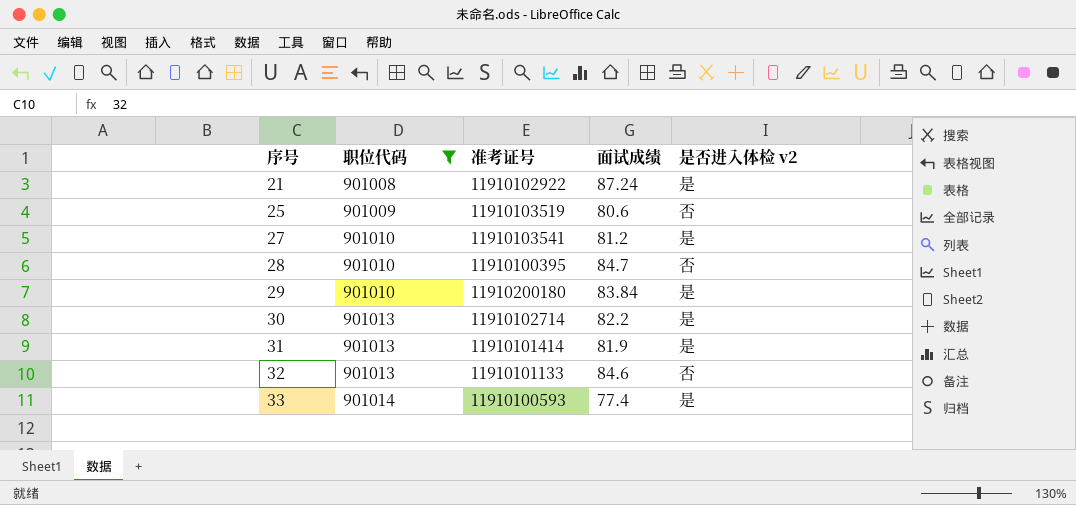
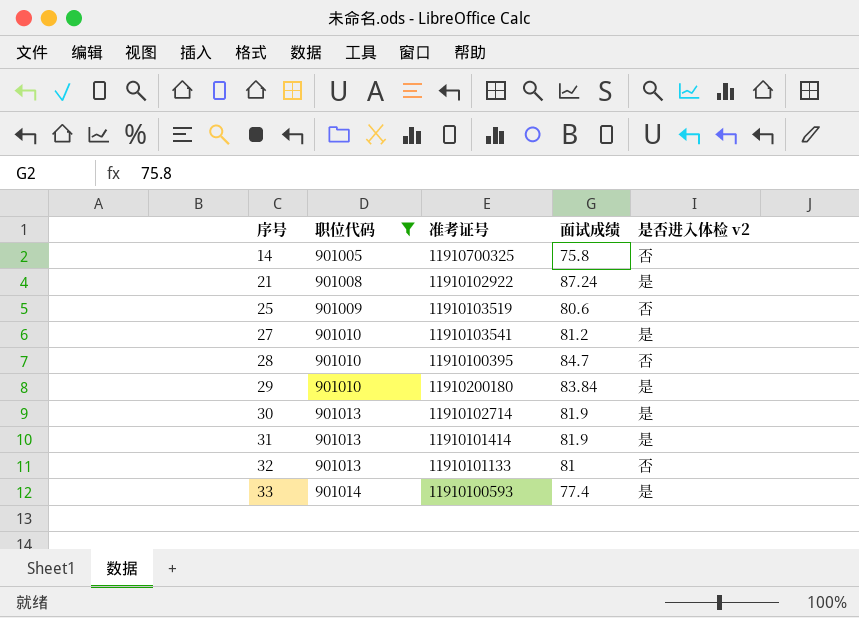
row 14: none -> 901005 | 11910700325 | 75.8 | 否
30 | 面试成绩: 82.2 -> 81.9
32 | 面试成绩: 84.6 -> 81

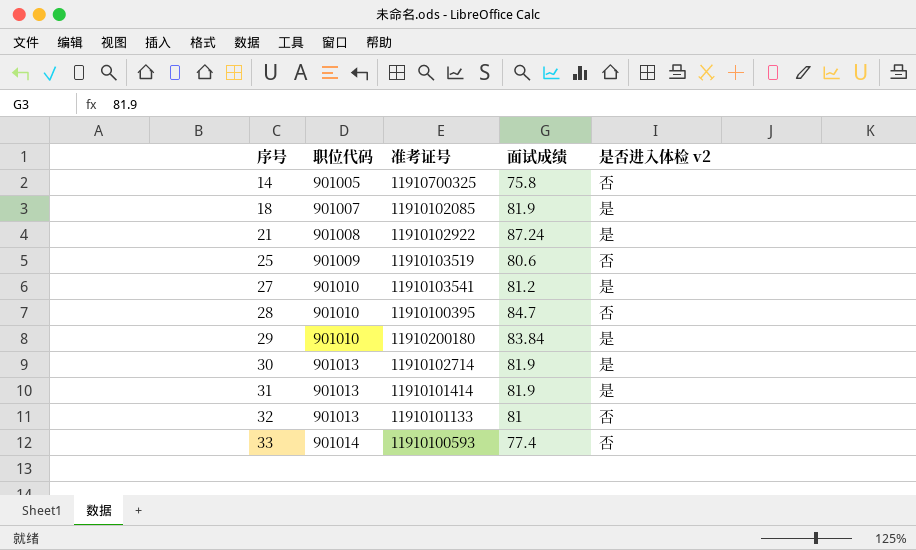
filter: 职位代码 != 901007 -> none
33 | 是否进入体检 v2: 是 -> 否

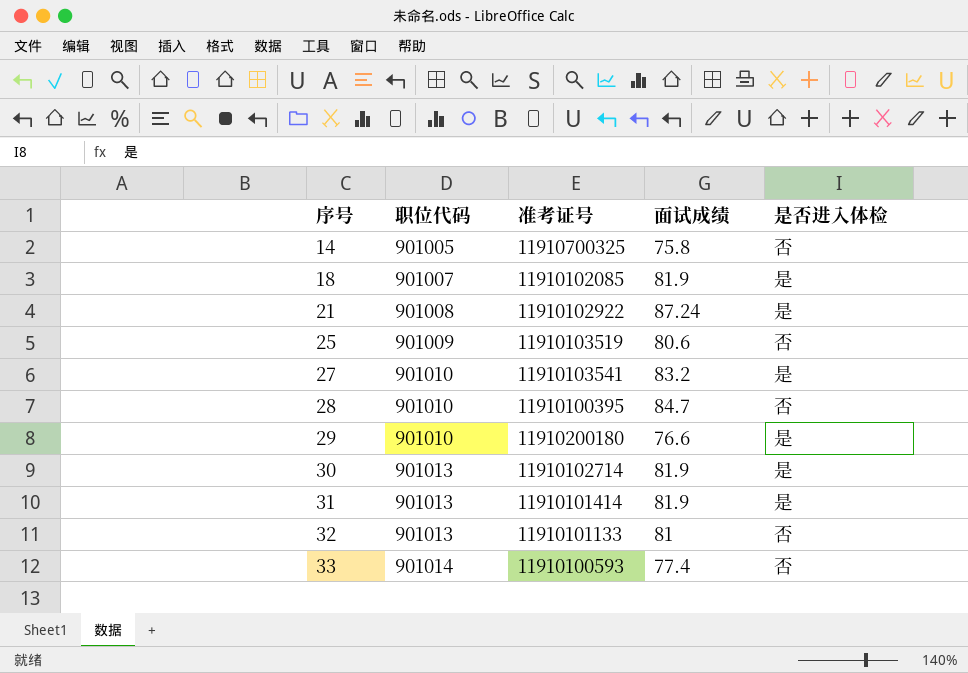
column name: 是否进入体检 v2 -> 是否进入体检
27 | 面试成绩: 81.2 -> 83.2
29 | 面试成绩: 83.84 -> 76.6

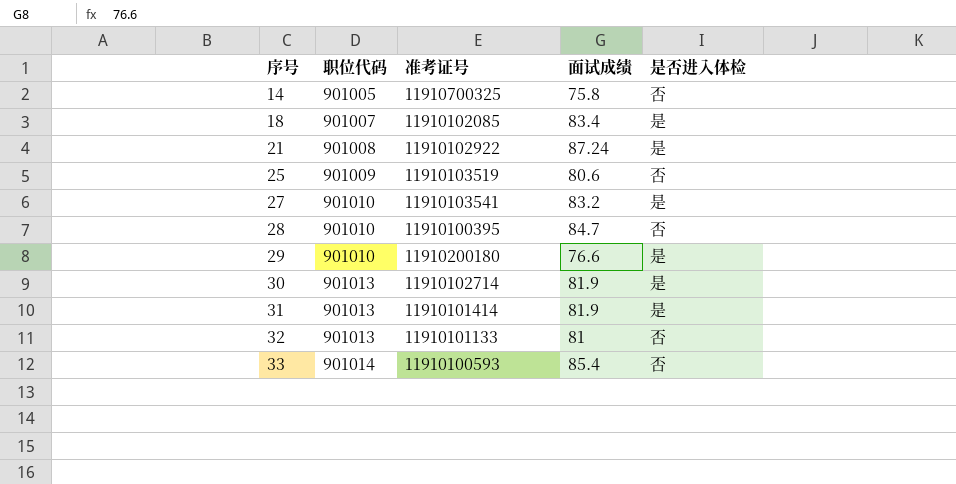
18 | 面试成绩: 81.9 -> 83.4
33 | 面试成绩: 77.4 -> 85.4

